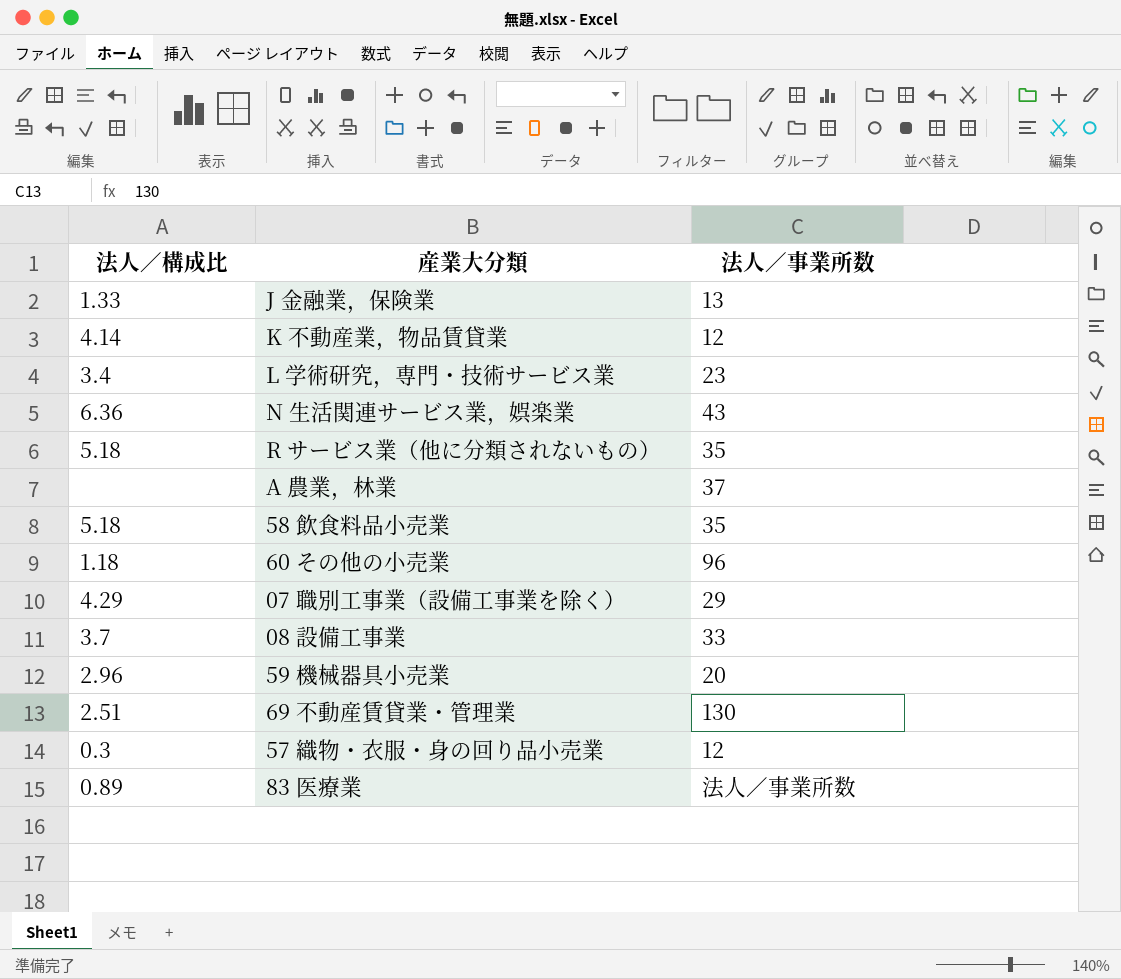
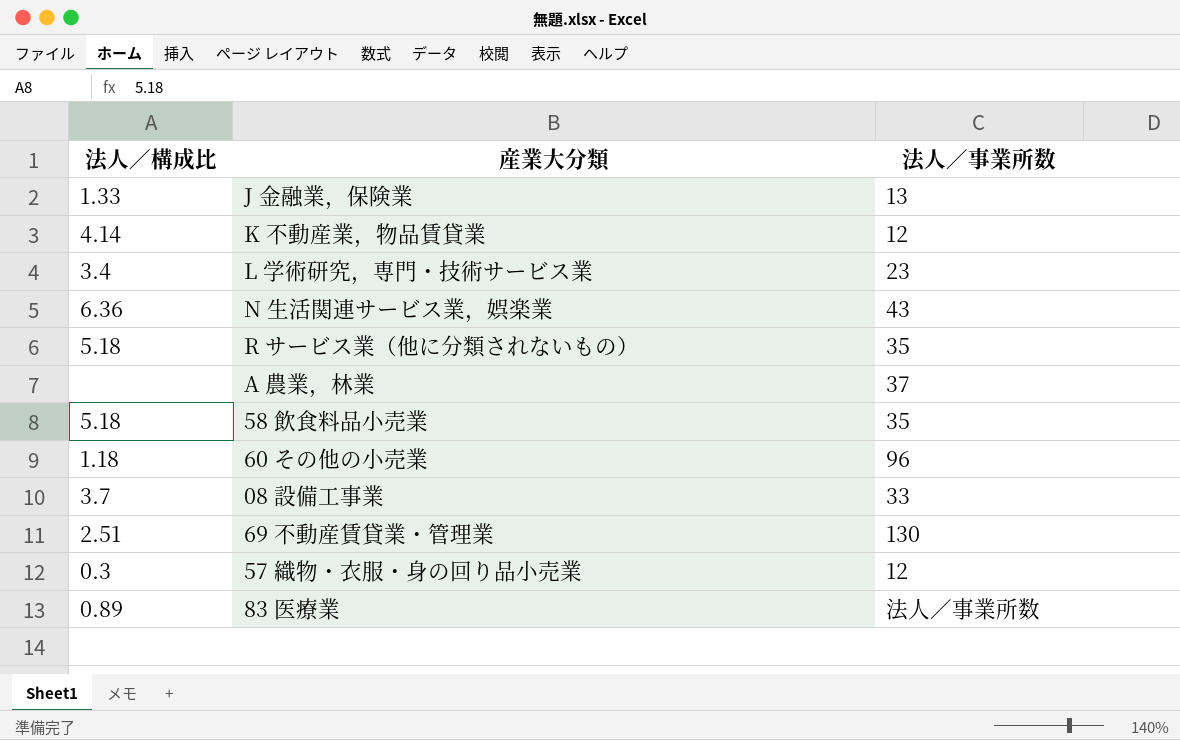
row 07 職別工事業（設備工事業を除く）: 4.29 | 29 -> none
row 59 機械器具小売業: 2.96 | 20 -> none

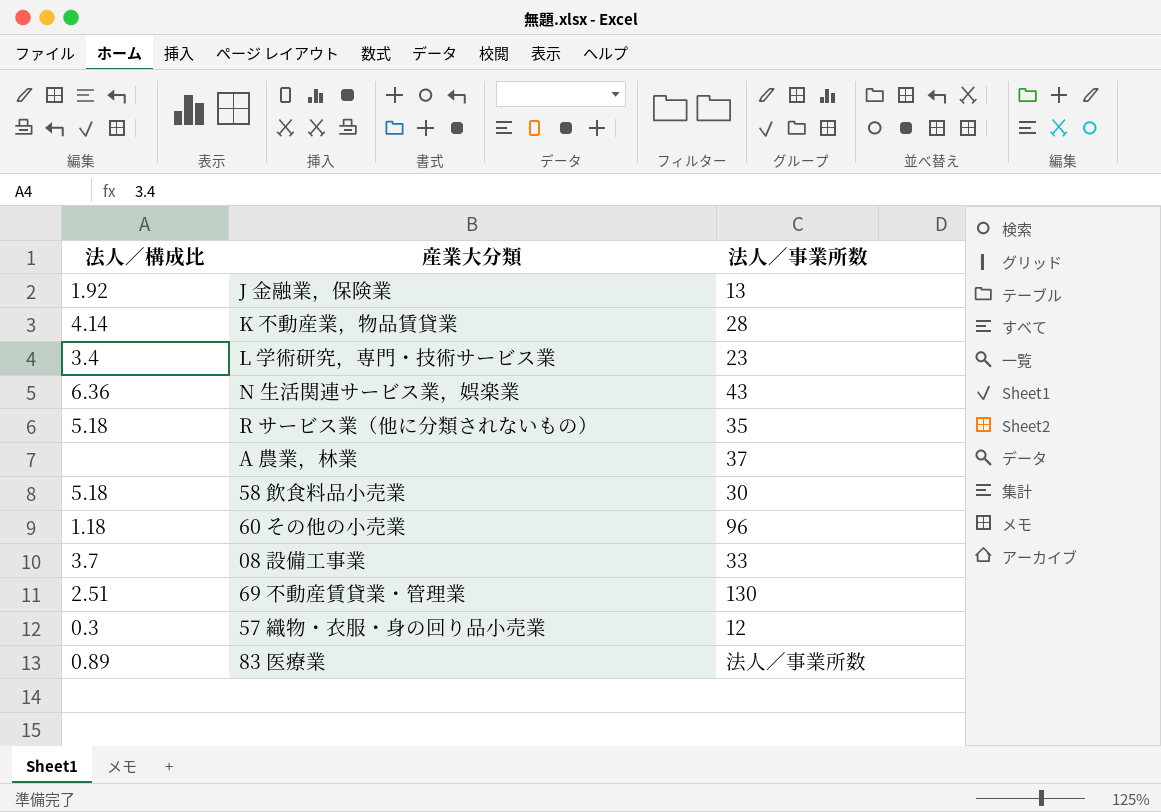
J 金融業，保険業 | 法人／構成比: 1.33 -> 1.92
K 不動産業，物品賃貸業 | 法人／事業所数: 12 -> 28
58 飲食料品小売業 | 法人／事業所数: 35 -> 30

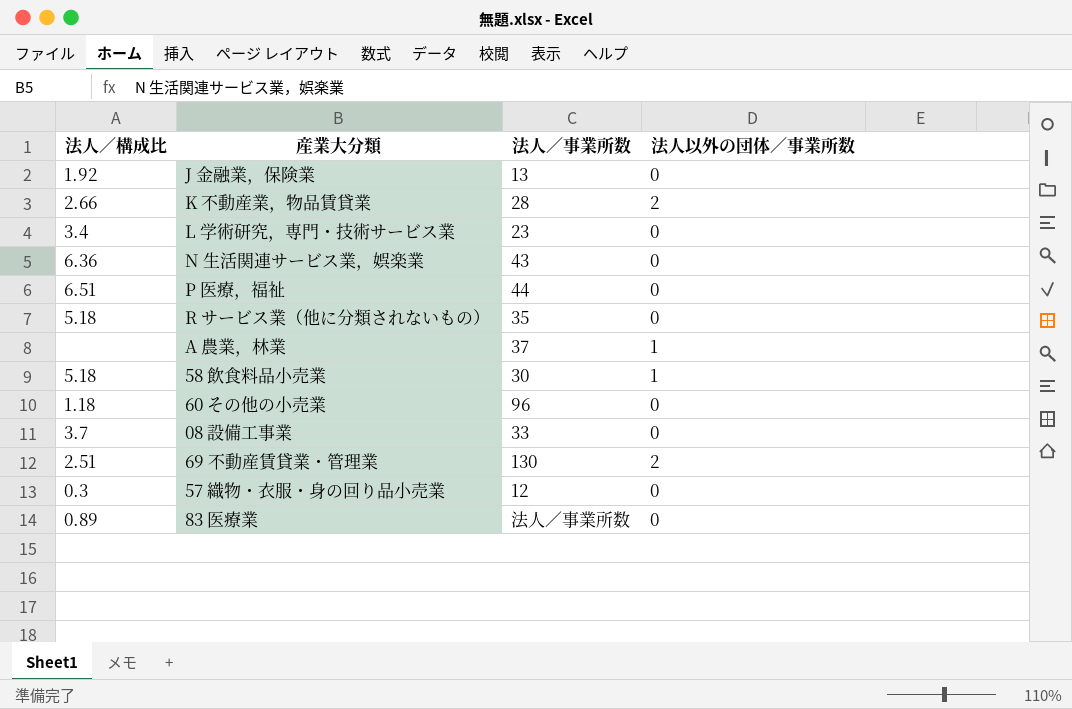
column 法人以外の団体／事業所数 | position: none -> 4
K 不動産業，物品賃貸業 | 法人／構成比: 4.14 -> 2.66
row P 医療，福祉: none -> 6.51 | 44 | 0

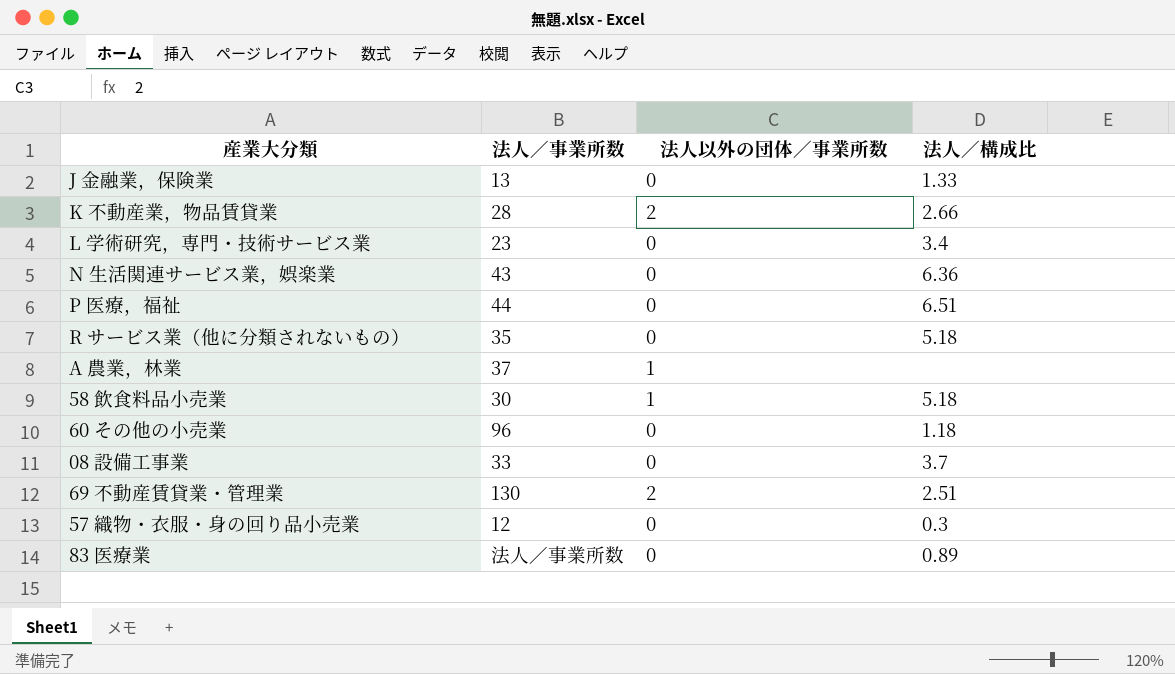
column 法人／構成比 | position: 1 -> 4
J 金融業，保険業 | 法人／構成比: 1.92 -> 1.33

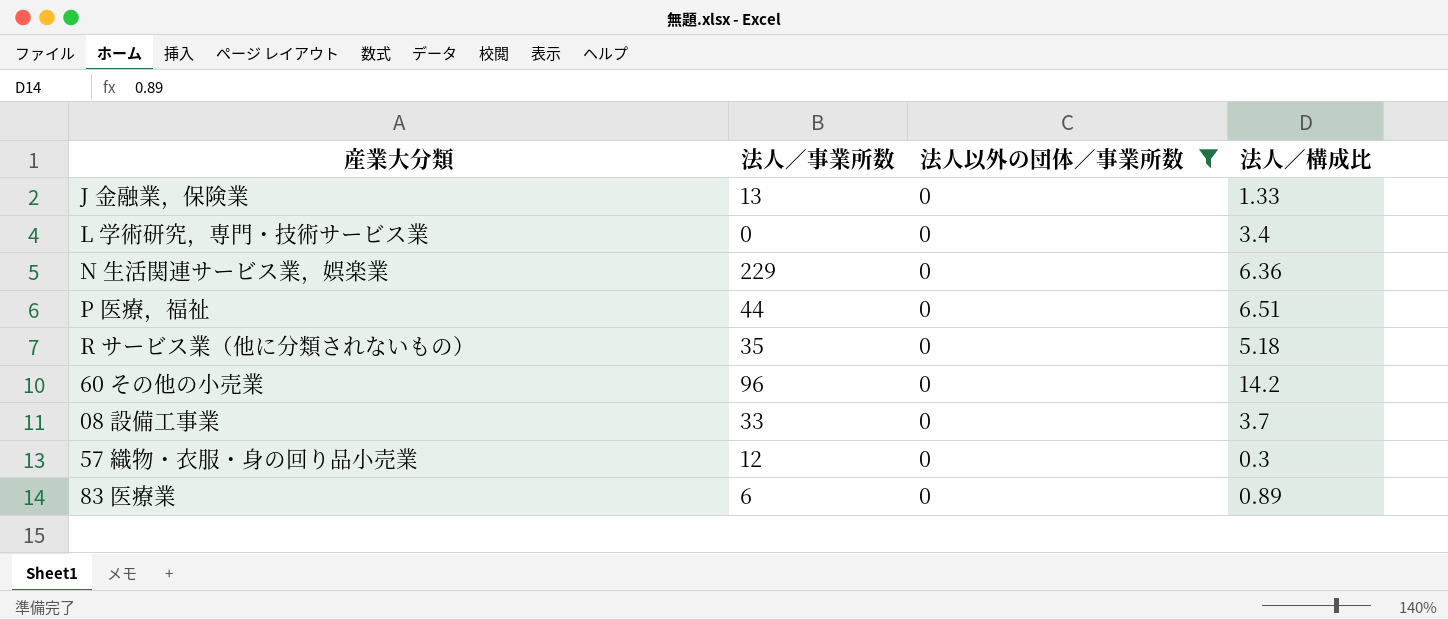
filter: none -> 法人以外の団体／事業所数 = 0
L 学術研究，専門・技術サービス業 | 法人／事業所数: 23 -> 0
N 生活関連サービス業，娯楽業 | 法人／事業所数: 43 -> 229
60 その他の小売業 | 法人／構成比: 1.18 -> 14.2
83 医療業 | 法人／事業所数: 法人／事業所数 -> 6

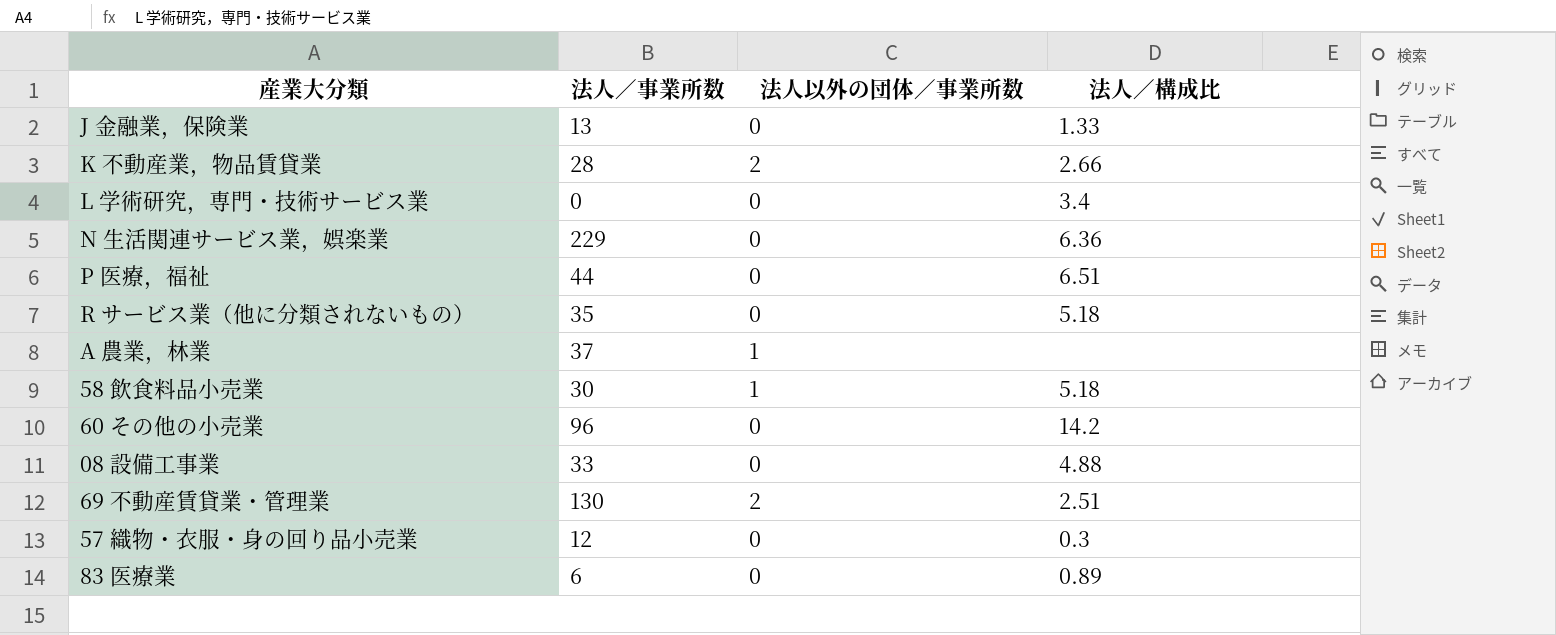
filter: 法人以外の団体／事業所数 = 0 -> none
08 設備工事業 | 法人／構成比: 3.7 -> 4.88

